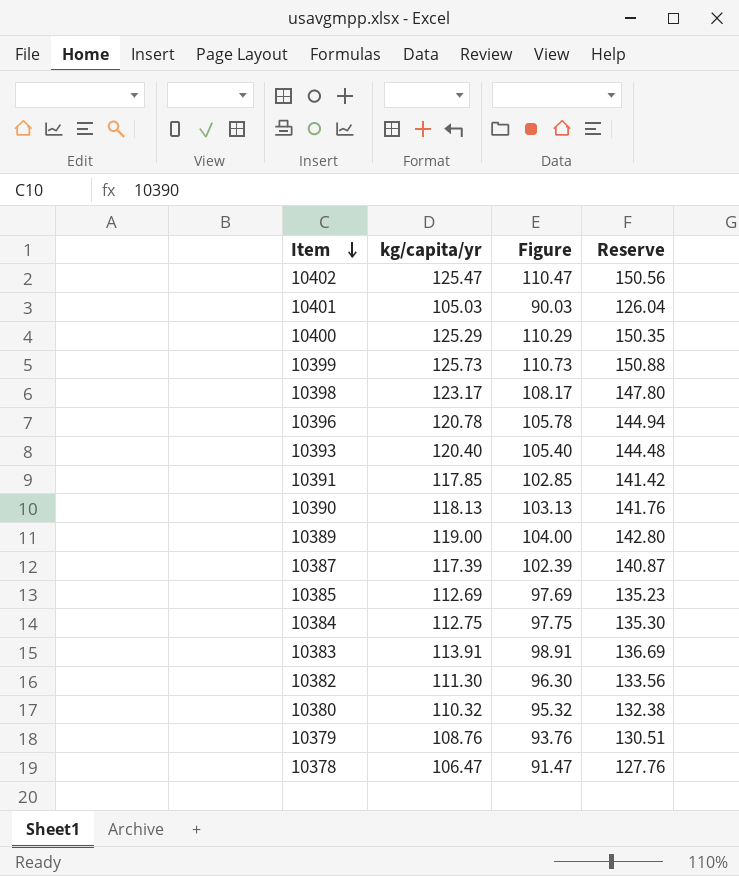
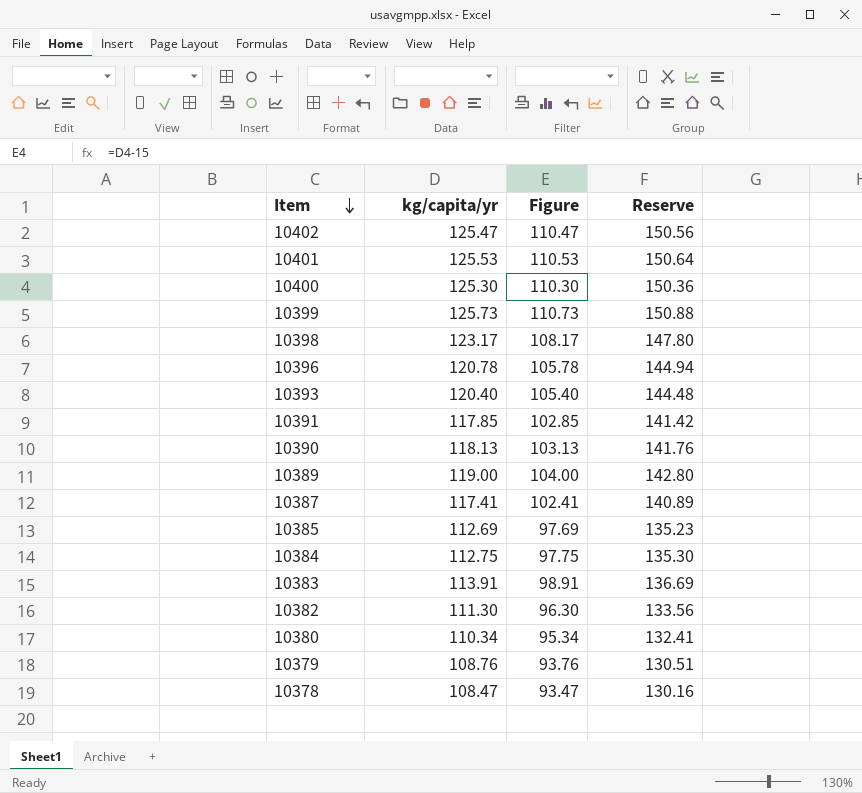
10401 | kg/capita/yr: 105.03 -> 125.53
10401 | Figure: 90.03 -> 110.53
10401 | Reserve: 126.04 -> 150.64
10400 | kg/capita/yr: 125.29 -> 125.30
10400 | Figure: 110.29 -> 110.30
10400 | Reserve: 150.35 -> 150.36
10387 | kg/capita/yr: 117.39 -> 117.41
10387 | Figure: 102.39 -> 102.41
10387 | Reserve: 140.87 -> 140.89
10380 | kg/capita/yr: 110.32 -> 110.34
10380 | Figure: 95.32 -> 95.34
10380 | Reserve: 132.38 -> 132.41
10378 | kg/capita/yr: 106.47 -> 108.47
10378 | Figure: 91.47 -> 93.47
10378 | Reserve: 127.76 -> 130.16

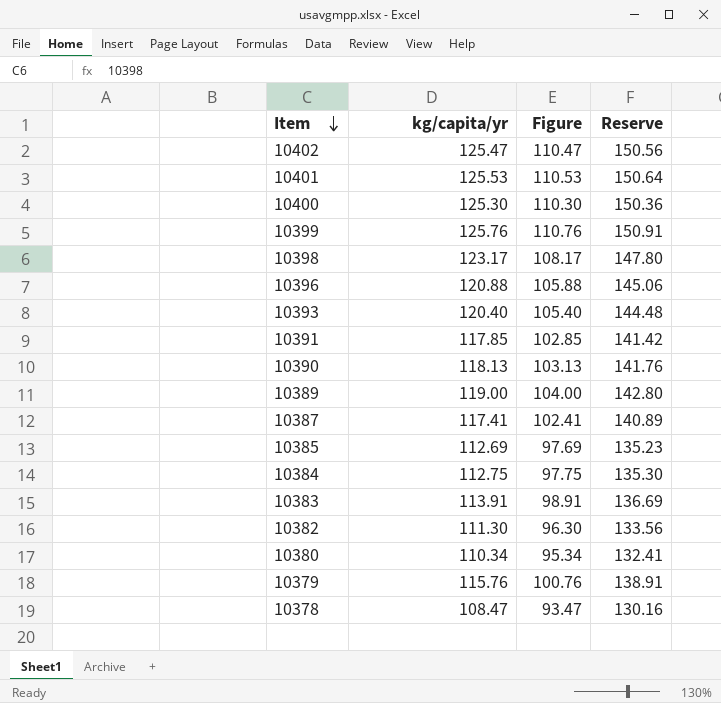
10399 | kg/capita/yr: 125.73 -> 125.76
10399 | Figure: 110.73 -> 110.76
10399 | Reserve: 150.88 -> 150.91
10396 | kg/capita/yr: 120.78 -> 120.88
10396 | Figure: 105.78 -> 105.88
10396 | Reserve: 144.94 -> 145.06
10379 | kg/capita/yr: 108.76 -> 115.76
10379 | Figure: 93.76 -> 100.76
10379 | Reserve: 130.51 -> 138.91

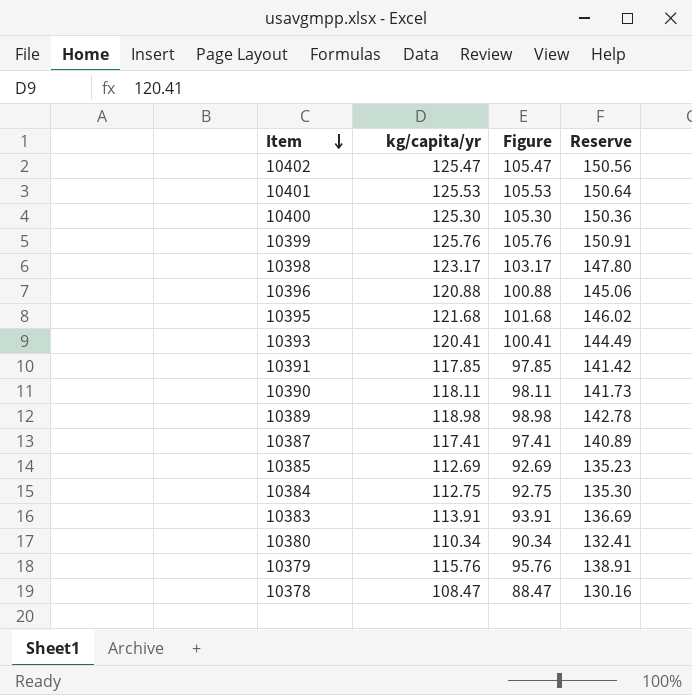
column Figure | formula: [kg/capita/yr] - 15 -> [kg/capita/yr] - 20
row 10382: 111.30 | 96.30 | 133.56 -> none
row 10395: none -> 121.68 | 101.68 | 146.02
10393 | kg/capita/yr: 120.40 -> 120.41
10393 | Reserve: 144.48 -> 144.49
10390 | kg/capita/yr: 118.13 -> 118.11
10390 | Reserve: 141.76 -> 141.73
10389 | kg/capita/yr: 119.00 -> 118.98
10389 | Reserve: 142.80 -> 142.78

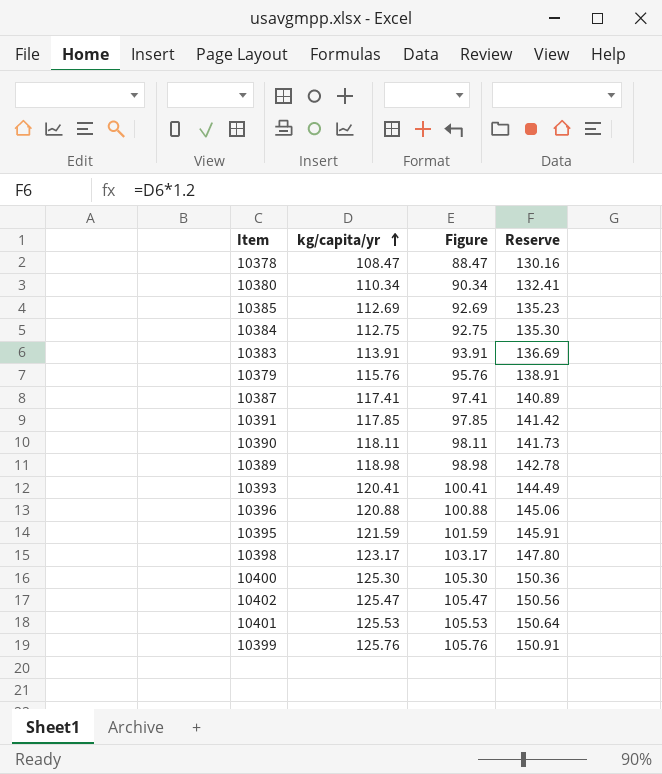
row order: Item descending -> kg/capita/yr ascending
10395 | kg/capita/yr: 121.68 -> 121.59
10395 | Figure: 101.68 -> 101.59
10395 | Reserve: 146.02 -> 145.91

